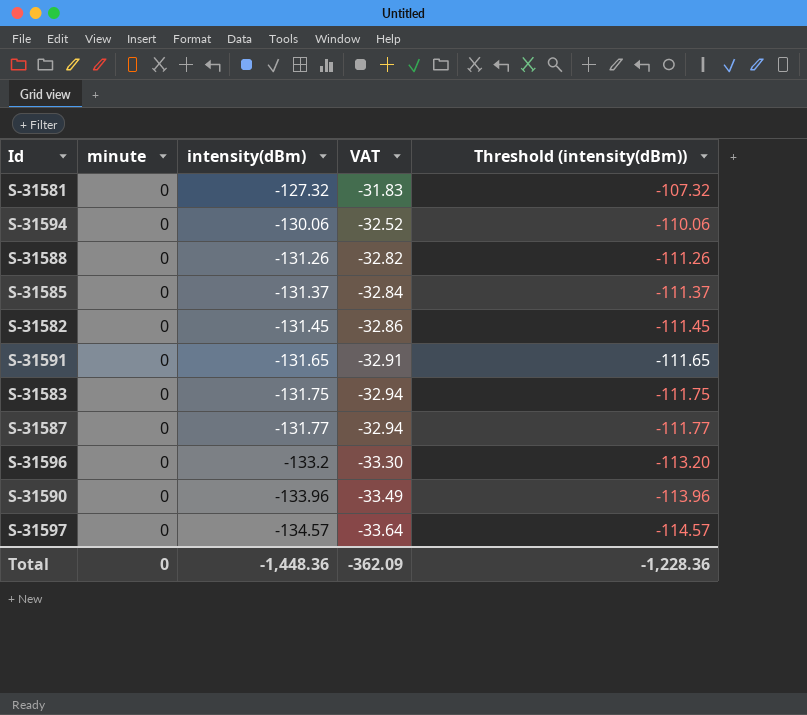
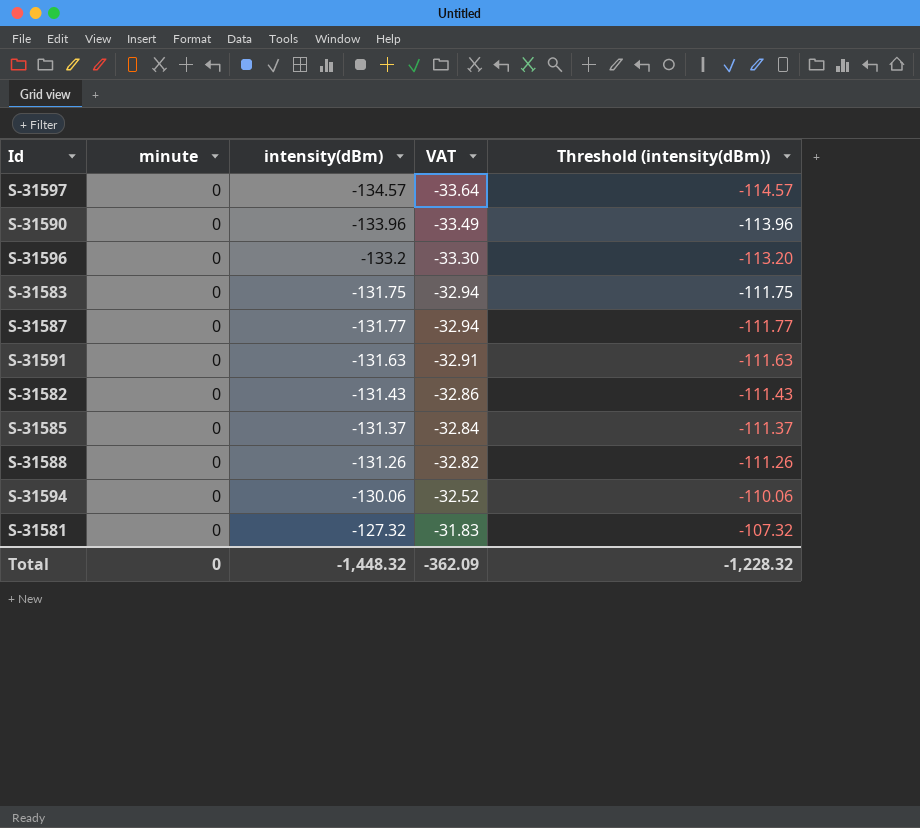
row order: intensity(dBm) descending -> VAT ascending
S-31591 | intensity(dBm): -131.65 -> -131.63
S-31591 | Threshold (intensity(dBm)): -111.65 -> -111.63
S-31582 | intensity(dBm): -131.45 -> -131.43
S-31582 | Threshold (intensity(dBm)): -111.45 -> -111.43
Total | intensity(dBm): -1,448.36 -> -1,448.32
Total | Threshold (intensity(dBm)): -1,228.36 -> -1,228.32

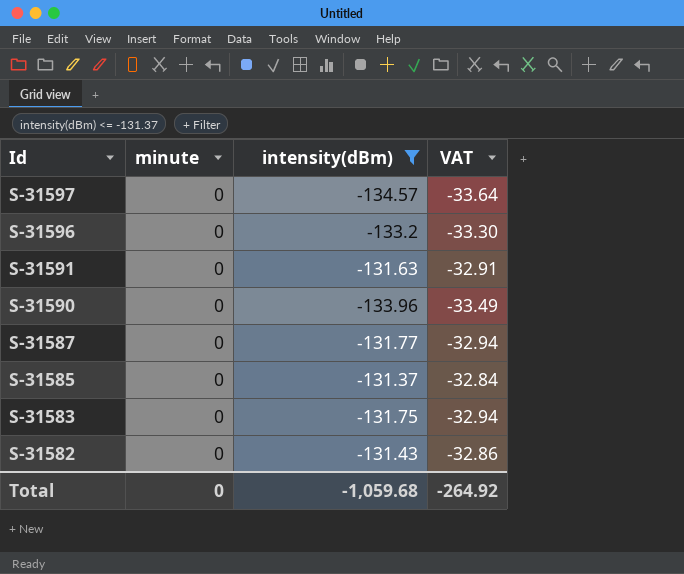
filter: none -> intensity(dBm) <= -131.37
row order: VAT ascending -> Id descending
column Threshold (intensity(dBm)) | formula: [intensity(dBm)] + 20 -> none
Total | intensity(dBm): -1,448.32 -> -1,059.68
Total | VAT: -362.09 -> -264.92

